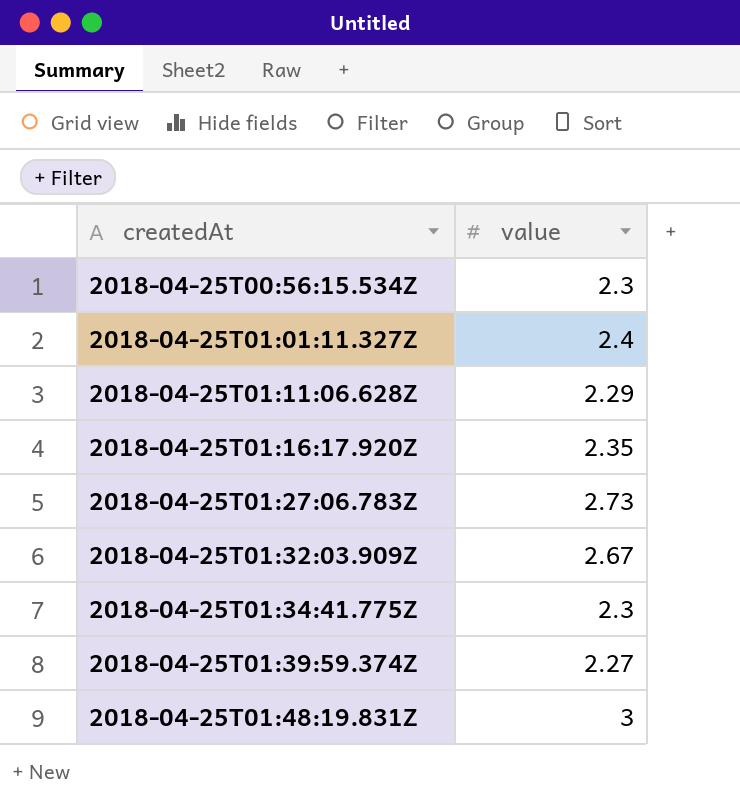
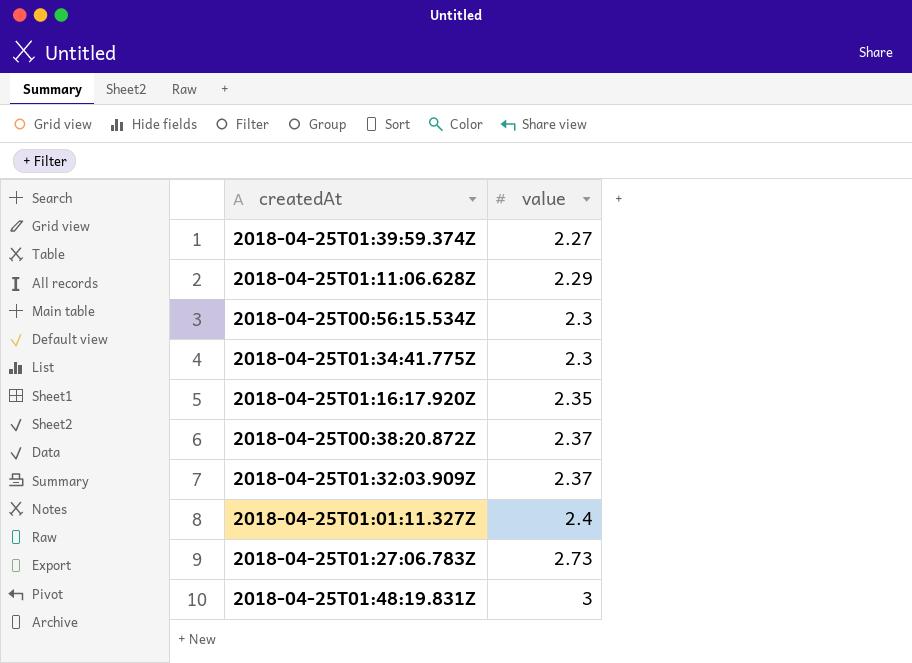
row order: createdAt ascending -> value ascending
row 2018-04-25T00:38:20.872Z: none -> 2.37
2018-04-25T01:32:03.909Z | value: 2.67 -> 2.37

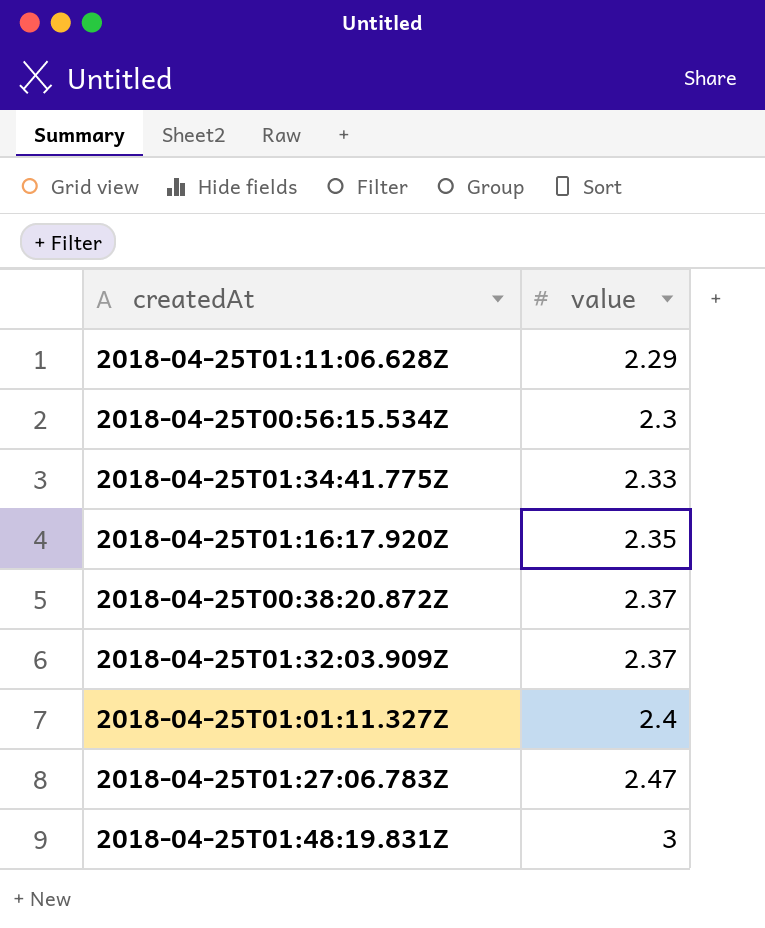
row 2018-04-25T01:39:59.374Z: 2.27 -> none
2018-04-25T01:34:41.775Z | value: 2.3 -> 2.33
2018-04-25T01:27:06.783Z | value: 2.73 -> 2.47

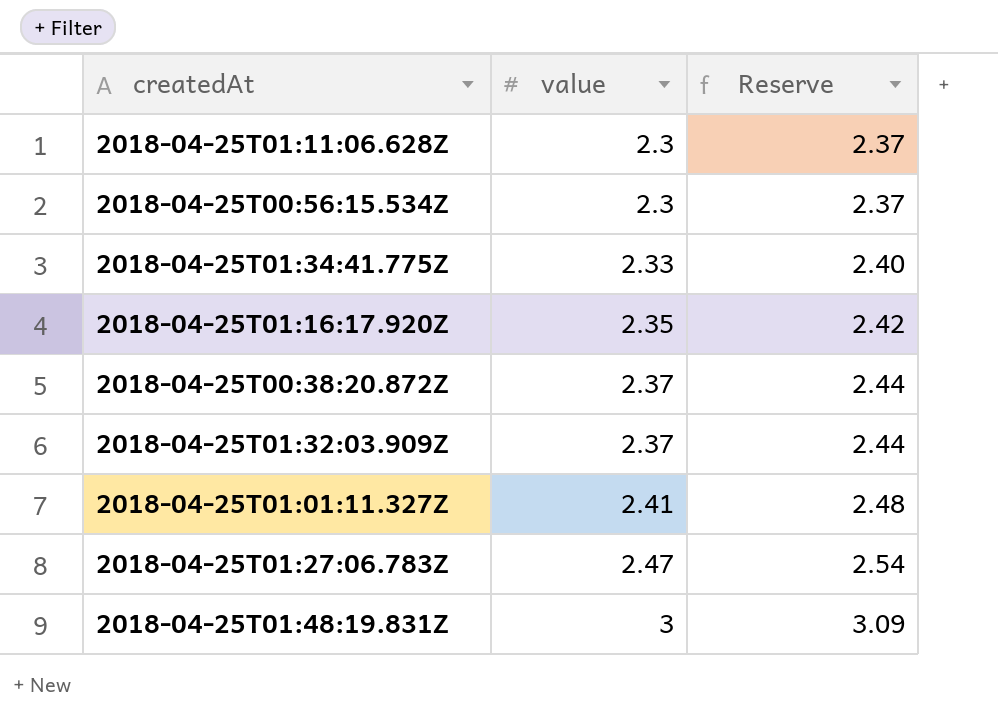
column Reserve | formula: none -> [value] * 1.03
2018-04-25T01:11:06.628Z | value: 2.29 -> 2.3
2018-04-25T01:01:11.327Z | value: 2.4 -> 2.41

